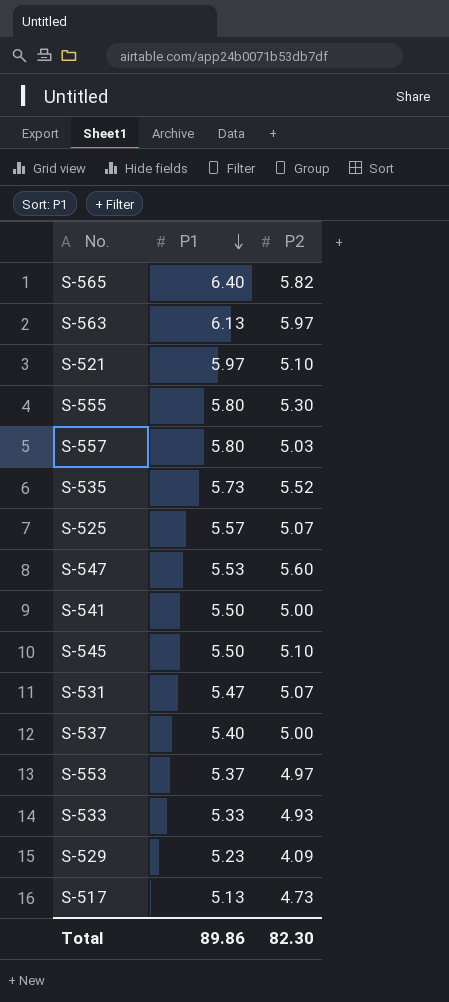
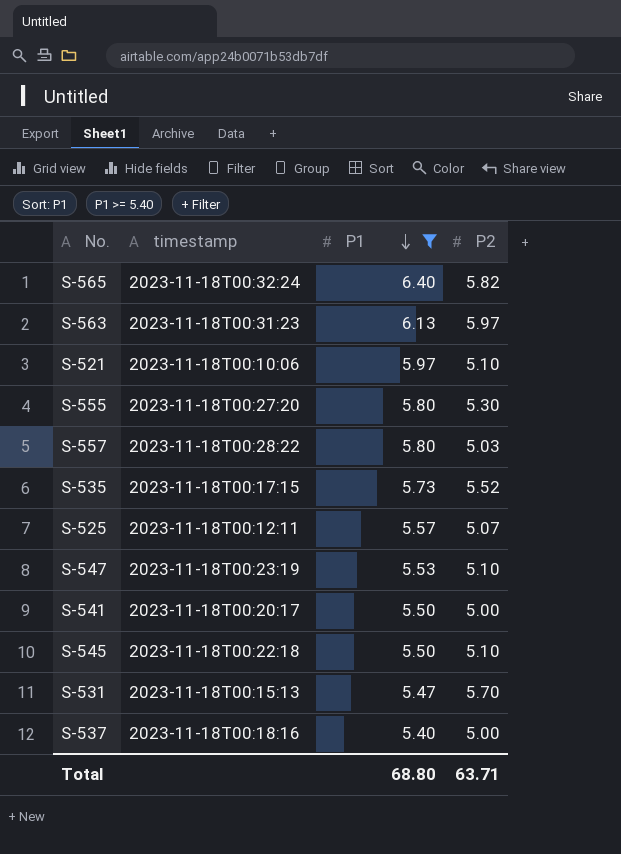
filter: none -> P1 >= 5.40
column timestamp | position: none -> 2
S-547 | P2: 5.60 -> 5.10
S-531 | P2: 5.07 -> 5.70
Total | P1: 89.86 -> 68.80
Total | P2: 82.30 -> 63.71

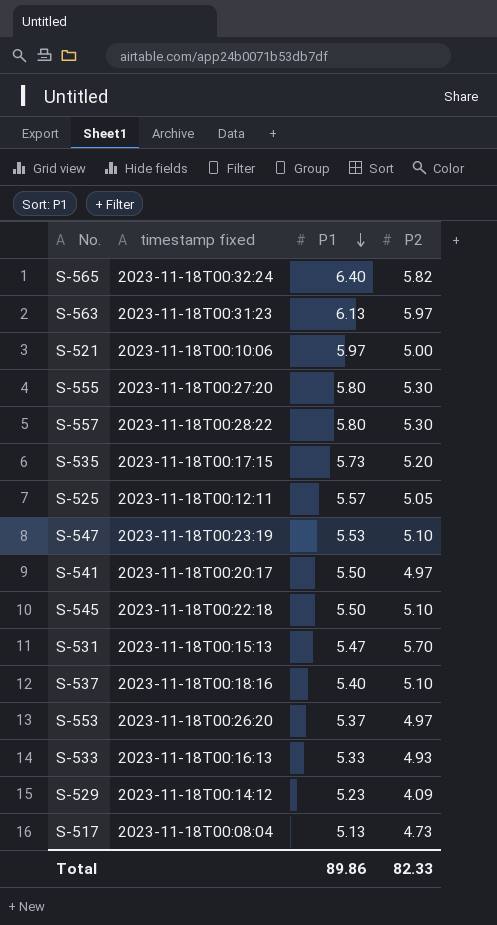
filter: P1 >= 5.40 -> none
column name: timestamp -> timestamp fixed
S-521 | P2: 5.10 -> 5.00
S-557 | P2: 5.03 -> 5.30
S-535 | P2: 5.52 -> 5.20
S-525 | P2: 5.07 -> 5.05
S-541 | P2: 5.00 -> 4.97
S-537 | P2: 5.00 -> 5.10
Total | P1: 68.80 -> 89.86
Total | P2: 63.71 -> 82.33

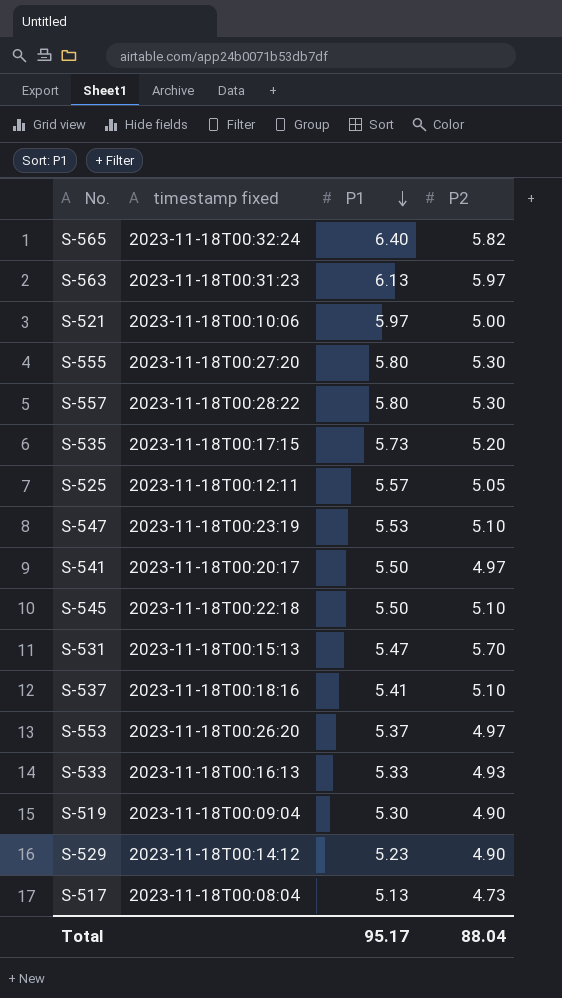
S-537 | P1: 5.40 -> 5.41
row S-519: none -> 2023-11-18T00:09:04 | 5.30 | 4.90
S-529 | P2: 4.09 -> 4.90
Total | P1: 89.86 -> 95.17
Total | P2: 82.33 -> 88.04

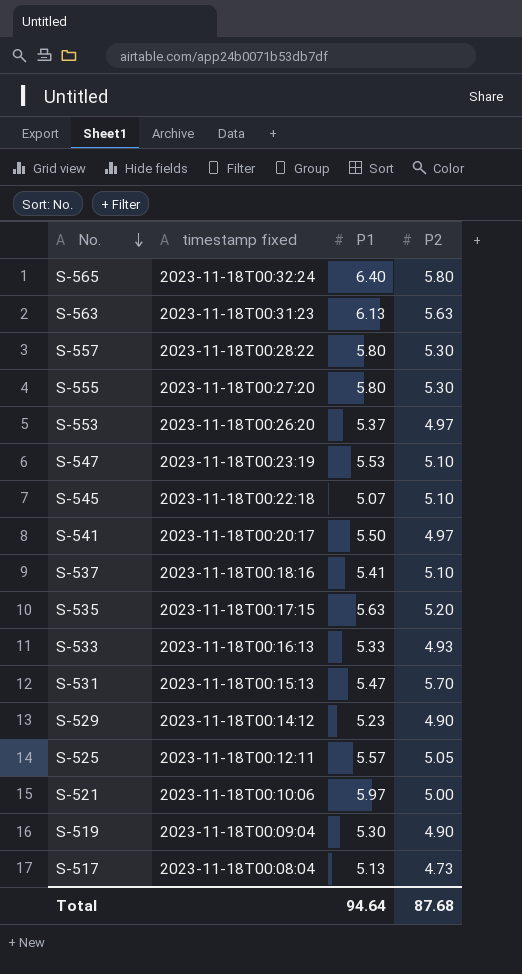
row order: P1 descending -> No. descending
S-565 | P2: 5.82 -> 5.80
S-563 | P2: 5.97 -> 5.63
S-545 | P1: 5.50 -> 5.07
S-535 | P1: 5.73 -> 5.63
Total | P1: 95.17 -> 94.64
Total | P2: 88.04 -> 87.68

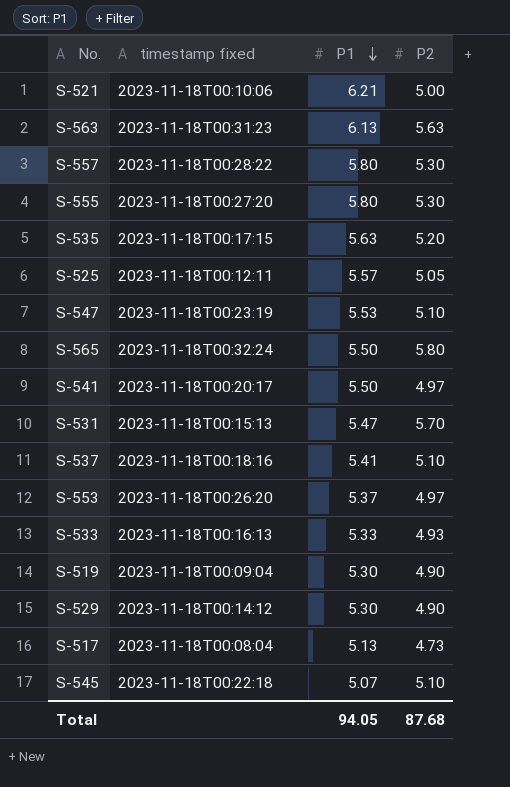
row order: No. descending -> P1 descending
S-521 | P1: 5.97 -> 6.21
S-565 | P1: 6.40 -> 5.50
S-529 | P1: 5.23 -> 5.30
Total | P1: 94.64 -> 94.05

